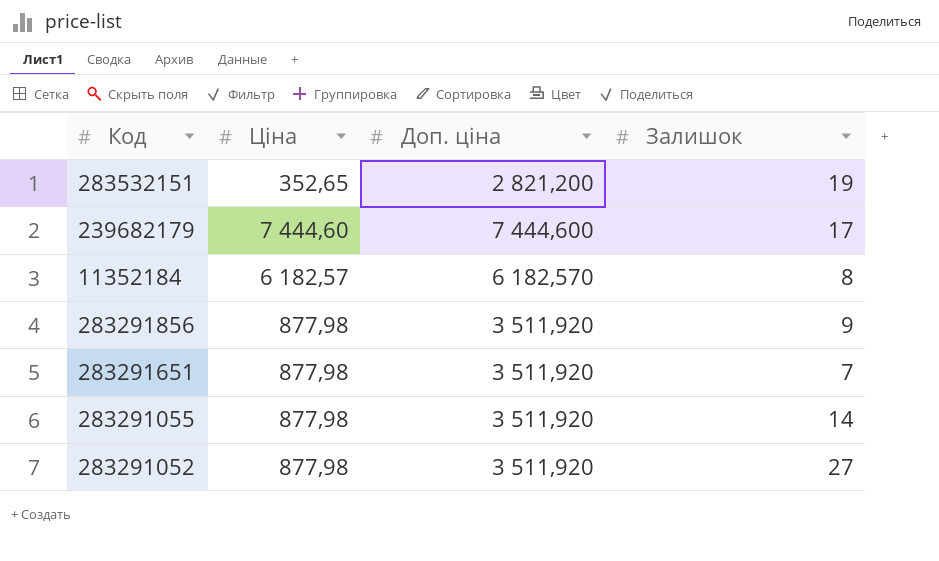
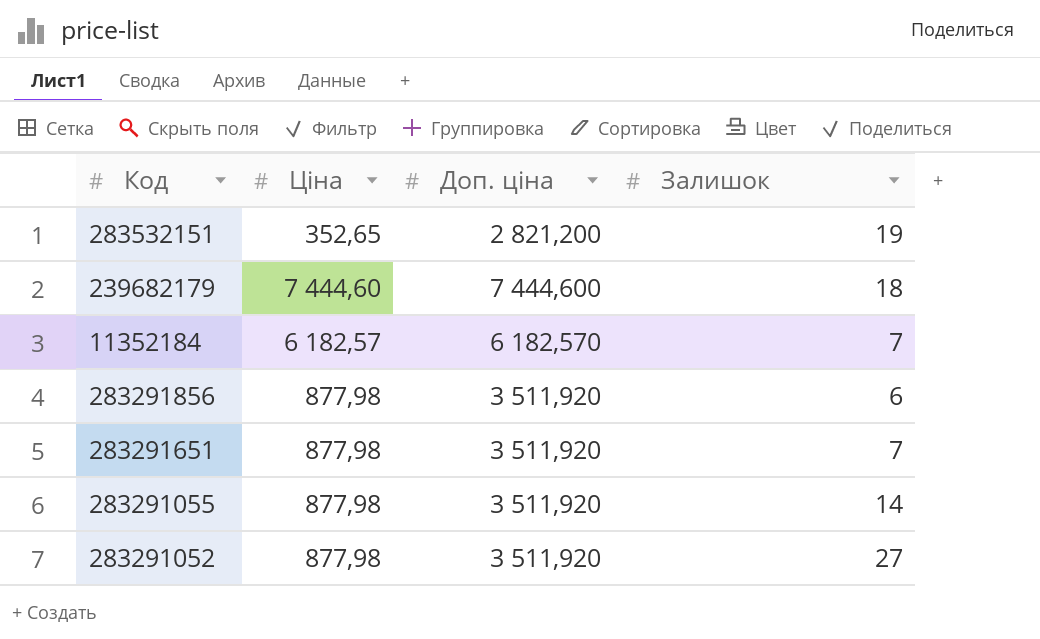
239682179 | Залишок: 17 -> 18
11352184 | Залишок: 8 -> 7
283291856 | Залишок: 9 -> 6

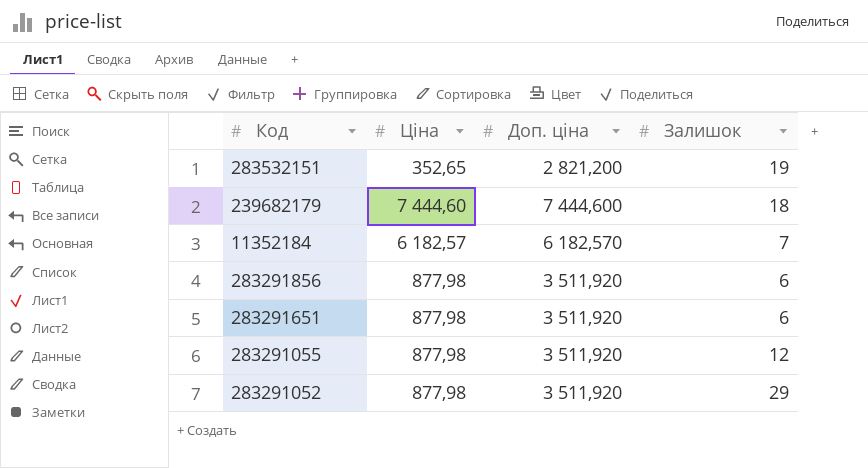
283291651 | Залишок: 7 -> 6
283291055 | Залишок: 14 -> 12
283291052 | Залишок: 27 -> 29

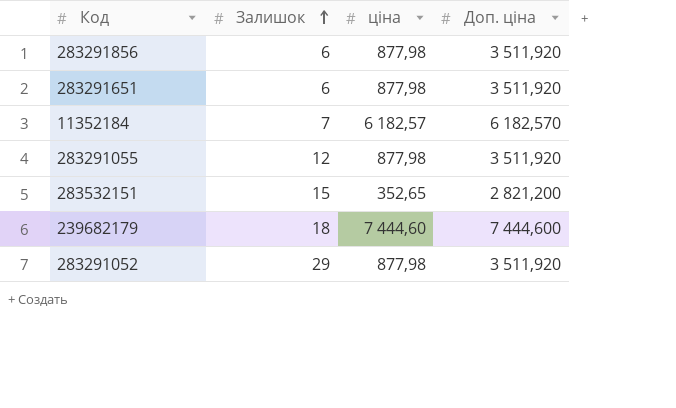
row order: none -> Залишок ascending
column Залишок | position: 4 -> 2
column name: Ціна -> ціна
283532151 | Залишок: 19 -> 15

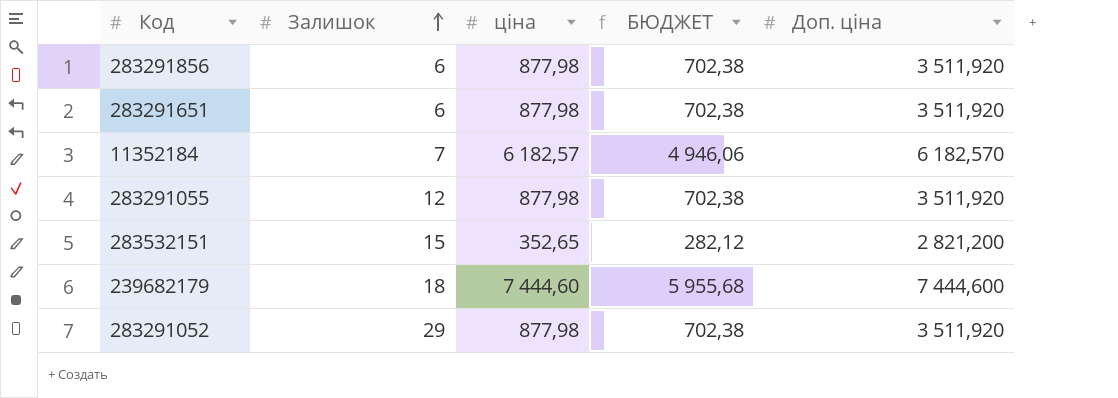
column БЮДЖЕТ | formula: none -> [ціна] * 0,8

